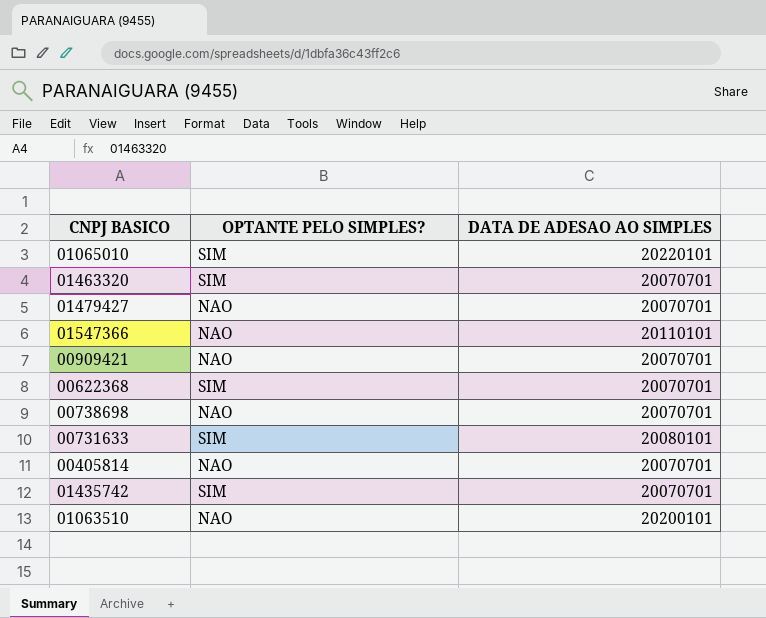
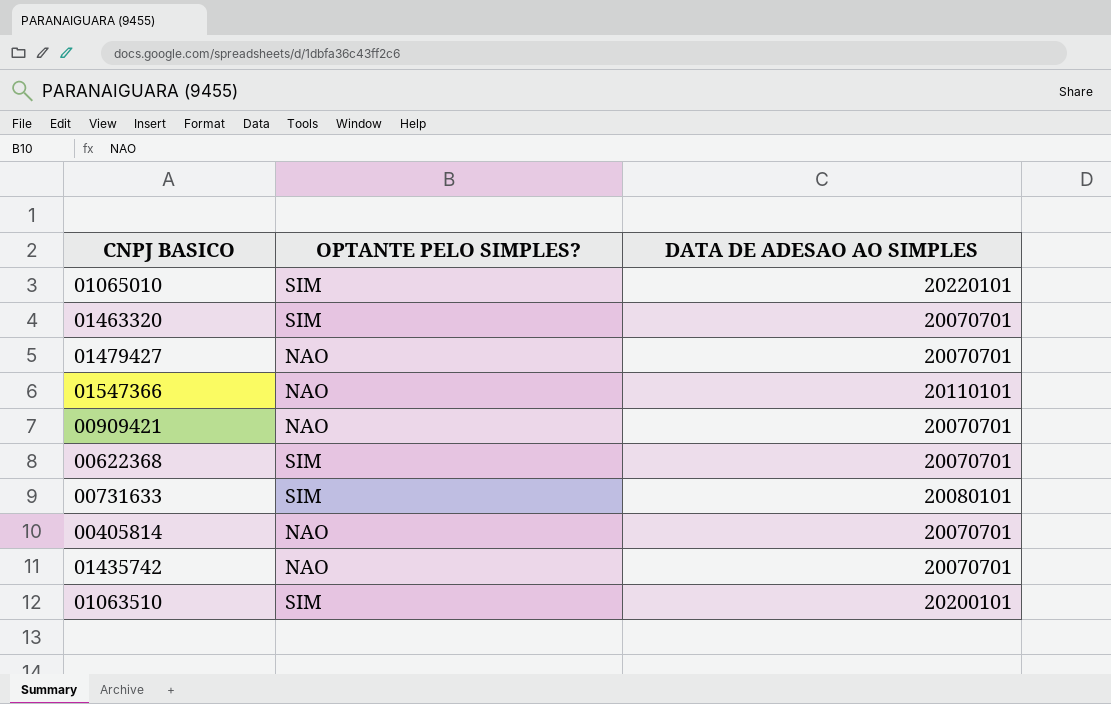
row 00738698: NAO | 20070701 -> none
01435742 | OPTANTE PELO SIMPLES?: SIM -> NAO
01063510 | OPTANTE PELO SIMPLES?: NAO -> SIM

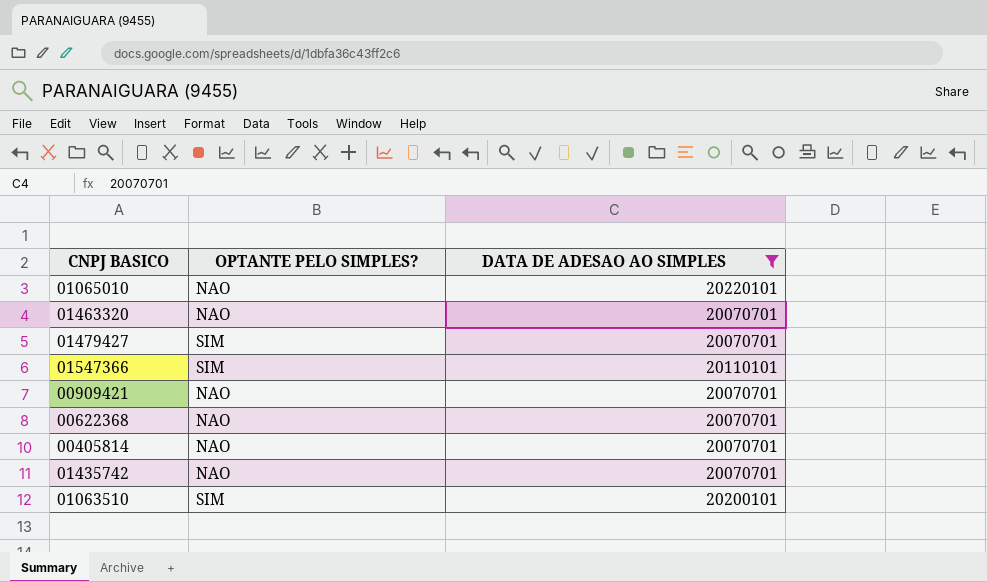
filter: none -> DATA DE ADESAO AO SIMPLES != 20080101
01065010 | OPTANTE PELO SIMPLES?: SIM -> NAO
01463320 | OPTANTE PELO SIMPLES?: SIM -> NAO
01479427 | OPTANTE PELO SIMPLES?: NAO -> SIM
01547366 | OPTANTE PELO SIMPLES?: NAO -> SIM
00622368 | OPTANTE PELO SIMPLES?: SIM -> NAO

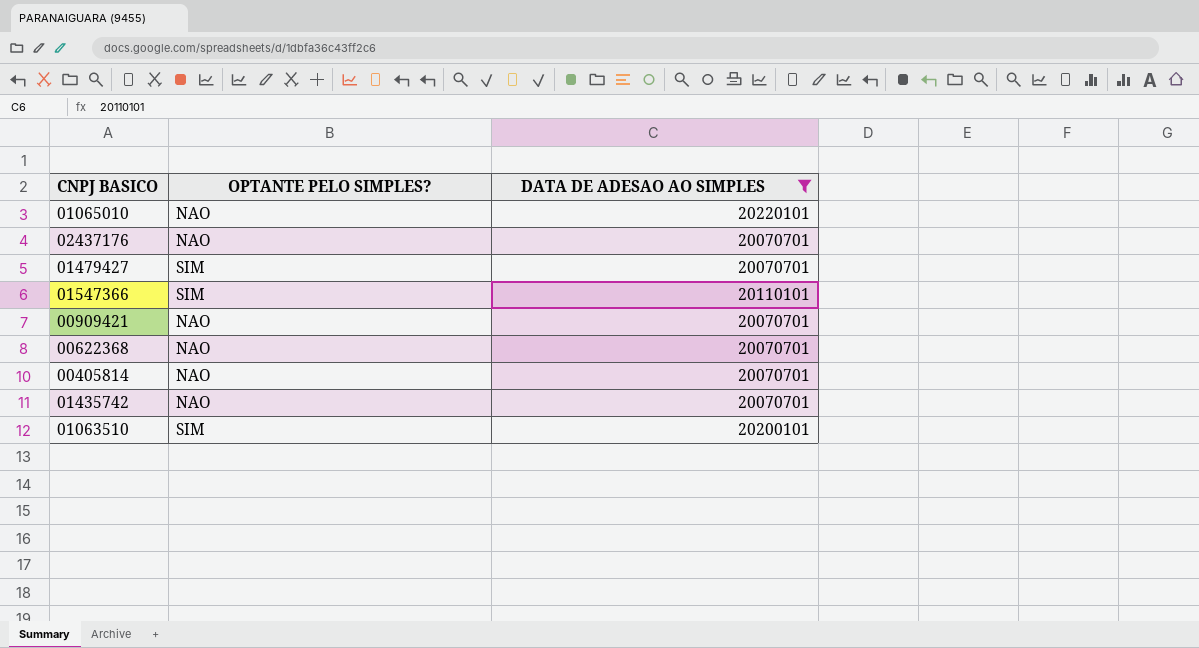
row 01463320: NAO | 20070701 -> none
row 02437176: none -> NAO | 20070701

